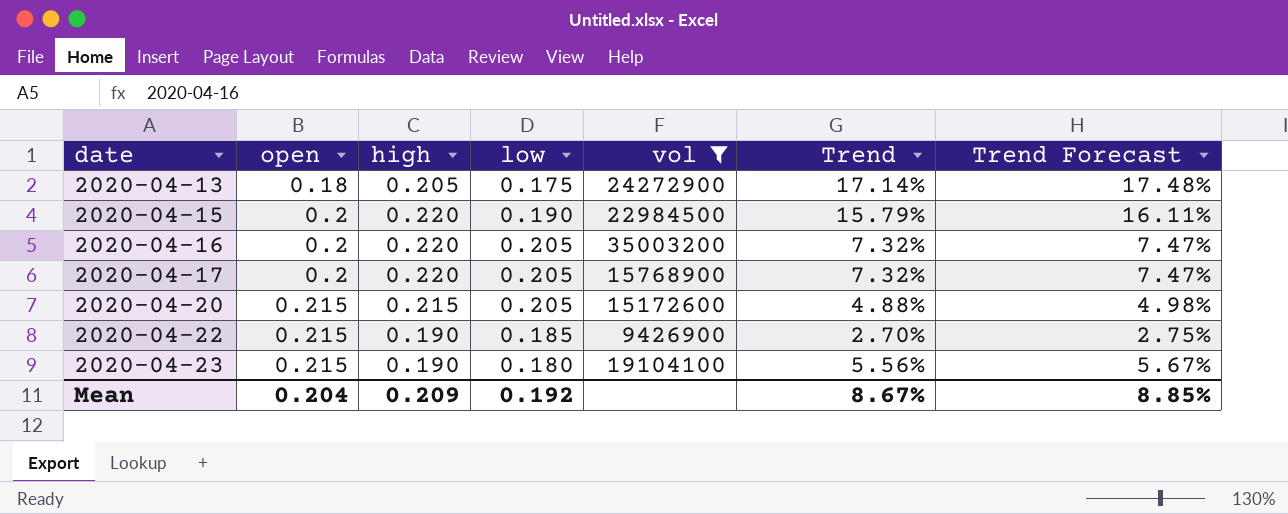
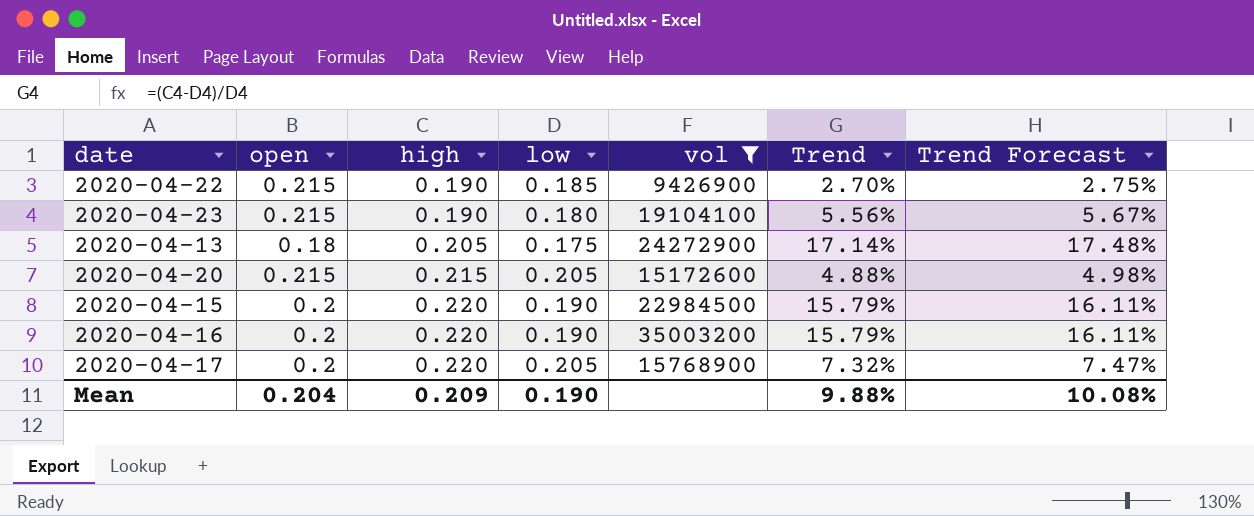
row order: date ascending -> high ascending
2020-04-16 | low: 0.205 -> 0.190
2020-04-16 | Trend: 7.32% -> 15.79%
2020-04-16 | Trend Forecast: 7.47% -> 16.11%
Mean | low: 0.192 -> 0.190
Mean | Trend: 8.67% -> 9.88%
Mean | Trend Forecast: 8.85% -> 10.08%

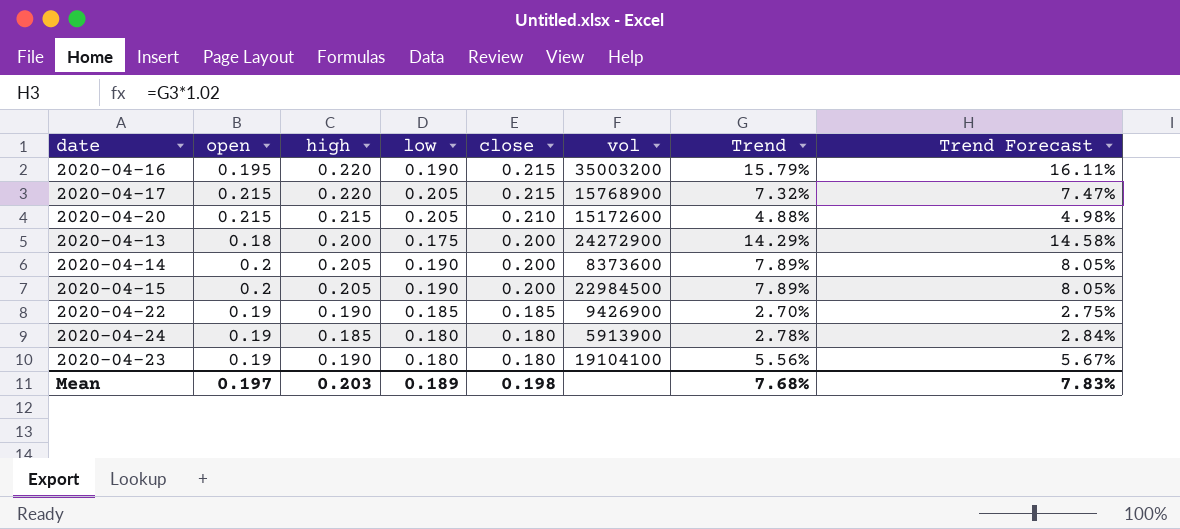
filter: vol >= 9426900 -> none
row order: high ascending -> close descending
column close | position: none -> 5
2020-04-16 | open: 0.2 -> 0.195
2020-04-17 | open: 0.2 -> 0.215
2020-04-13 | high: 0.205 -> 0.200
2020-04-13 | Trend: 17.14% -> 14.29%
2020-04-13 | Trend Forecast: 17.48% -> 14.58%
2020-04-15 | high: 0.220 -> 0.205
2020-04-15 | Trend: 15.79% -> 7.89%
2020-04-15 | Trend Forecast: 16.11% -> 8.05%
2020-04-22 | open: 0.215 -> 0.19
2020-04-23 | open: 0.215 -> 0.19
Mean | open: 0.204 -> 0.197
Mean | high: 0.209 -> 0.203
Mean | low: 0.190 -> 0.189
Mean | Trend: 9.88% -> 7.68%
Mean | Trend Forecast: 10.08% -> 7.83%

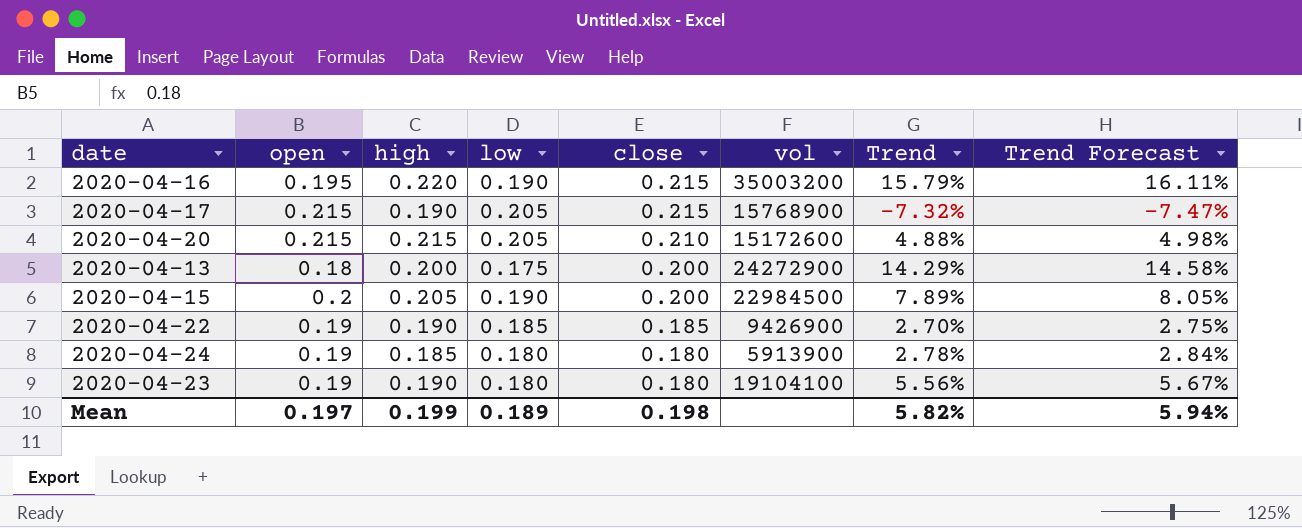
row 2020-04-14: 0.2 | 0.205 | 0.190 | 0.200 | 8373600 | 7.89% | 8.05% -> none
2020-04-17 | high: 0.220 -> 0.190
2020-04-17 | Trend: 7.32% -> -7.32%
2020-04-17 | Trend Forecast: 7.47% -> -7.47%
Mean | high: 0.203 -> 0.199
Mean | Trend: 7.68% -> 5.82%
Mean | Trend Forecast: 7.83% -> 5.94%

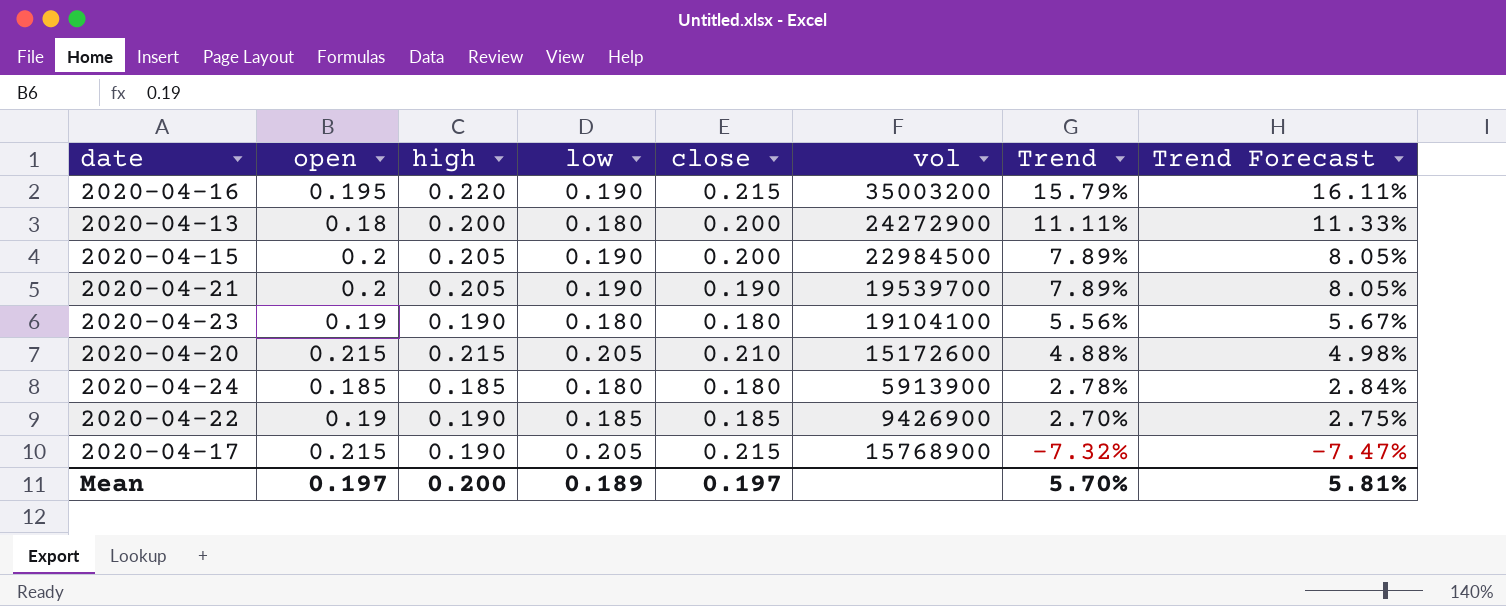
row order: close descending -> Trend descending
2020-04-13 | low: 0.175 -> 0.180
2020-04-13 | Trend: 14.29% -> 11.11%
2020-04-13 | Trend Forecast: 14.58% -> 11.33%
row 2020-04-21: none -> 0.2 | 0.205 | 0.190 | 0.190 | 19539700 | 7.89% | 8.05%
2020-04-24 | open: 0.19 -> 0.185
Mean | high: 0.199 -> 0.200
Mean | close: 0.198 -> 0.197
Mean | Trend: 5.82% -> 5.70%
Mean | Trend Forecast: 5.94% -> 5.81%

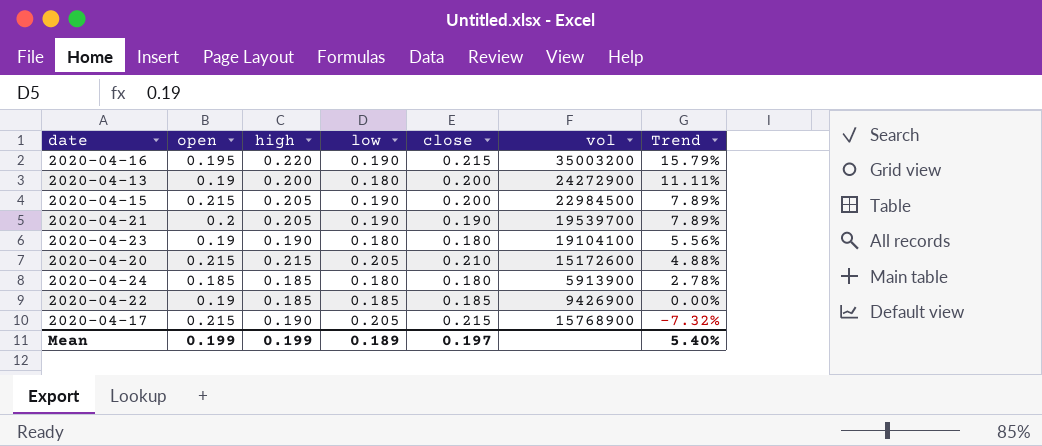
column Trend Forecast | formula: [Trend] * 1.02 -> none
2020-04-13 | open: 0.18 -> 0.19
2020-04-15 | open: 0.2 -> 0.215
2020-04-22 | high: 0.190 -> 0.185
2020-04-22 | Trend: 2.70% -> 0.00%
Mean | open: 0.197 -> 0.199
Mean | high: 0.200 -> 0.199
Mean | Trend: 5.70% -> 5.40%

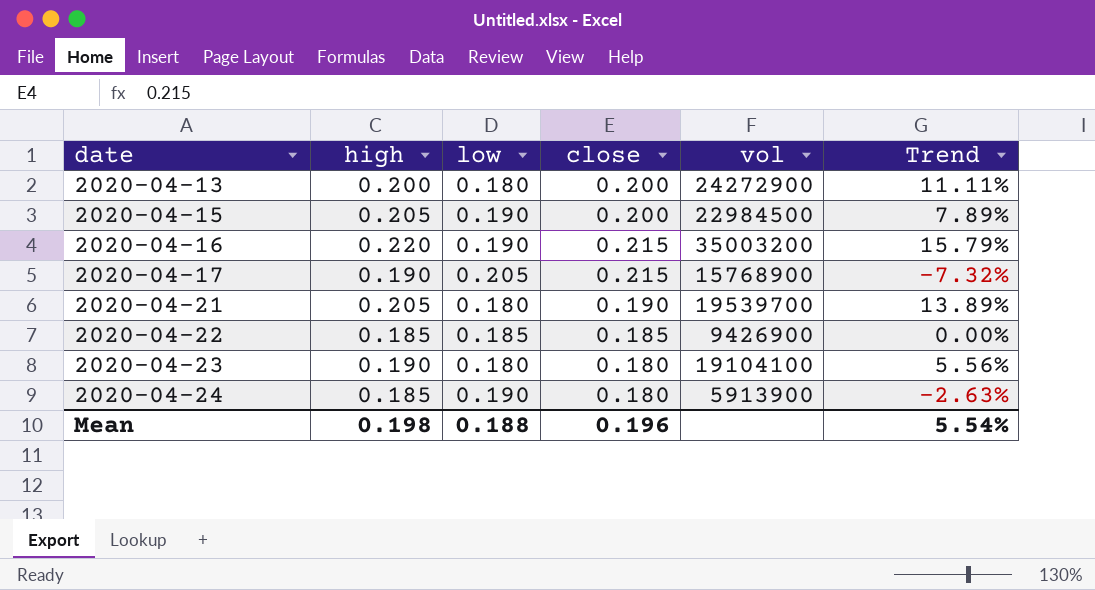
row order: Trend descending -> date ascending
column open | position: 2 -> none
row 2020-04-20: 0.215 | 0.215 | 0.205 | 0.210 | 15172600 | 4.88% -> none
2020-04-21 | low: 0.190 -> 0.180
2020-04-21 | Trend: 7.89% -> 13.89%
2020-04-24 | low: 0.180 -> 0.190
2020-04-24 | Trend: 2.78% -> -2.63%
Mean | high: 0.199 -> 0.198
Mean | low: 0.189 -> 0.188
Mean | close: 0.197 -> 0.196
Mean | Trend: 5.40% -> 5.54%

